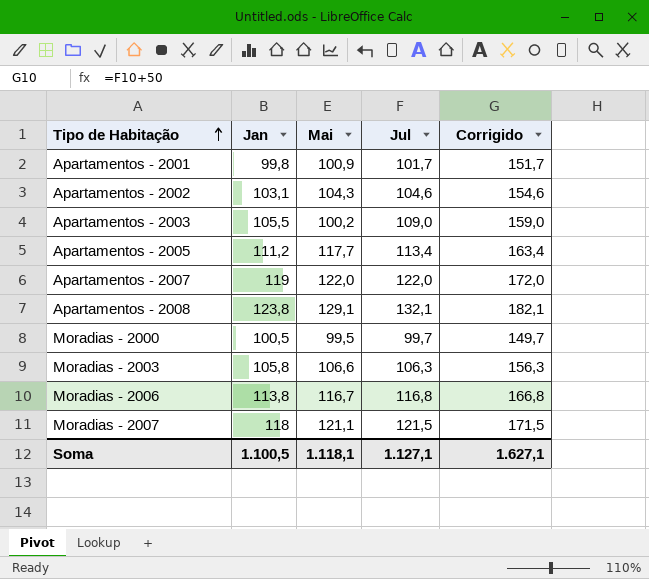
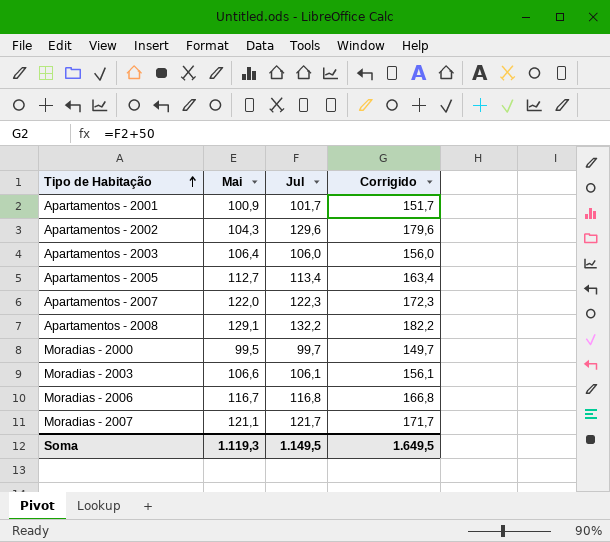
column Jan | position: 2 -> none
Apartamentos - 2002 | Jul: 104,6 -> 129,6
Apartamentos - 2002 | Corrigido: 154,6 -> 179,6
Apartamentos - 2003 | Mai: 100,2 -> 106,4
Apartamentos - 2003 | Jul: 109,0 -> 106,0
Apartamentos - 2003 | Corrigido: 159,0 -> 156,0
Apartamentos - 2005 | Mai: 117,7 -> 112,7
Apartamentos - 2007 | Jul: 122,0 -> 122,3
Apartamentos - 2007 | Corrigido: 172,0 -> 172,3
Apartamentos - 2008 | Jul: 132,1 -> 132,2
Apartamentos - 2008 | Corrigido: 182,1 -> 182,2
Moradias - 2003 | Jul: 106,3 -> 106,1
Moradias - 2003 | Corrigido: 156,3 -> 156,1
Moradias - 2007 | Jul: 121,5 -> 121,7
Moradias - 2007 | Corrigido: 171,5 -> 171,7
Soma | Mai: 1.118,1 -> 1.119,3
Soma | Jul: 1.127,1 -> 1.149,5
Soma | Corrigido: 1.627,1 -> 1.649,5

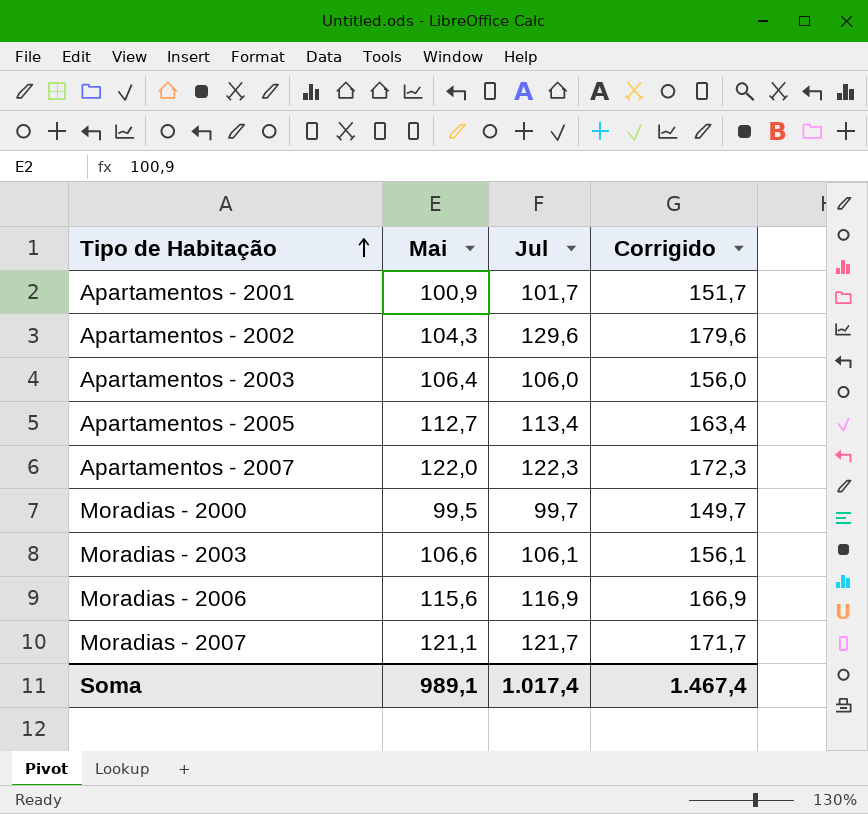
row Apartamentos - 2008: 129,1 | 132,2 | 182,2 -> none
Moradias - 2006 | Mai: 116,7 -> 115,6
Moradias - 2006 | Jul: 116,8 -> 116,9
Moradias - 2006 | Corrigido: 166,8 -> 166,9
Soma | Mai: 1.119,3 -> 989,1
Soma | Jul: 1.149,5 -> 1.017,4
Soma | Corrigido: 1.649,5 -> 1.467,4

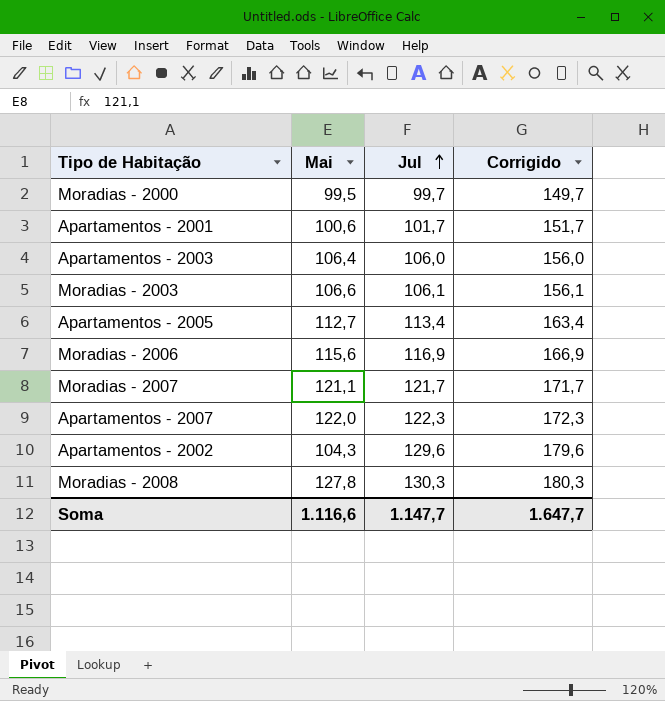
row order: Tipo de Habitação ascending -> Jul ascending
Apartamentos - 2001 | Mai: 100,9 -> 100,6
row Moradias - 2008: none -> 127,8 | 130,3 | 180,3
Soma | Mai: 989,1 -> 1.116,6
Soma | Jul: 1.017,4 -> 1.147,7
Soma | Corrigido: 1.467,4 -> 1.647,7

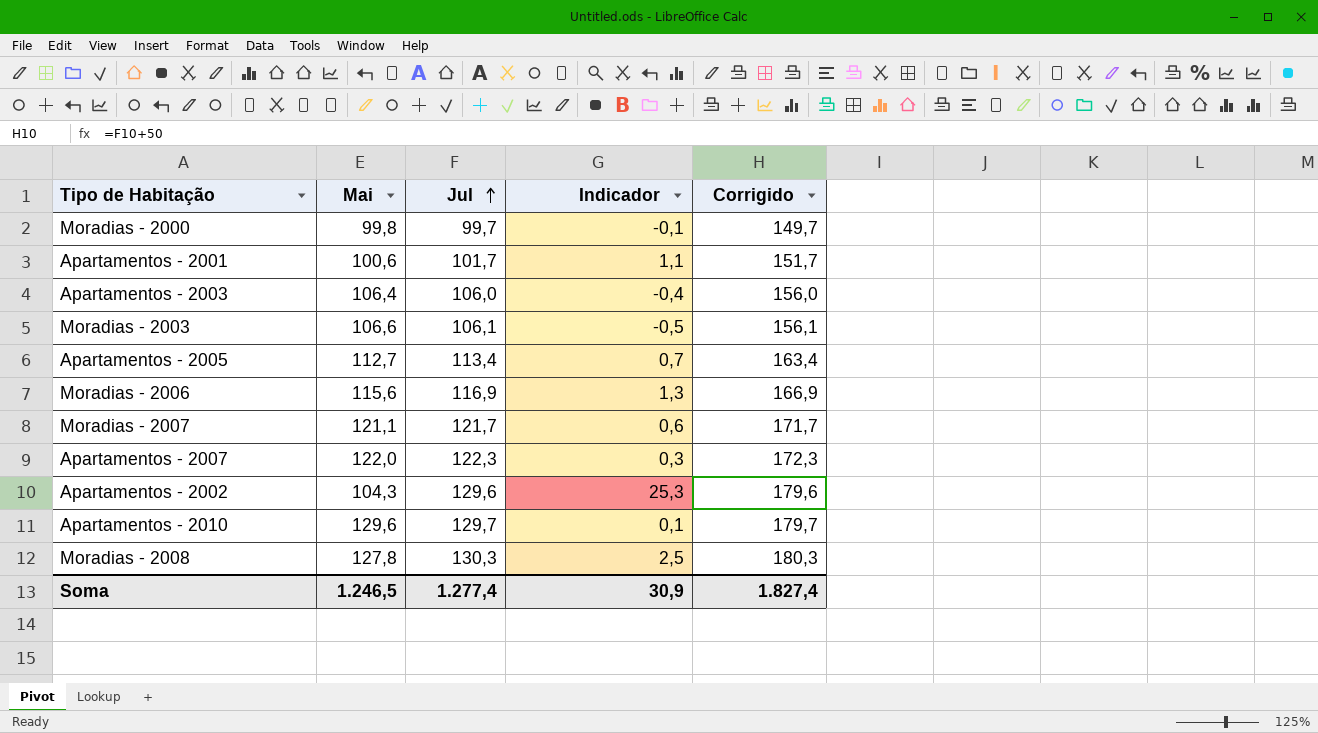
column Indicador | formula: none -> [Jul] - [Mai]
Moradias - 2000 | Mai: 99,5 -> 99,8
row Apartamentos - 2010: none -> 129,6 | 129,7 | 0,1 | 179,7
Soma | Mai: 1.116,6 -> 1.246,5
Soma | Jul: 1.147,7 -> 1.277,4
Soma | Corrigido: 1.647,7 -> 1.827,4

